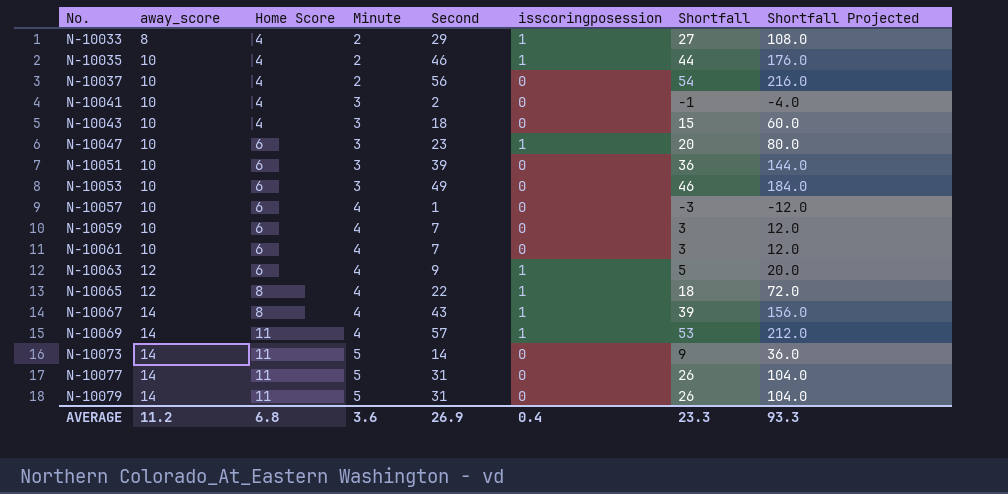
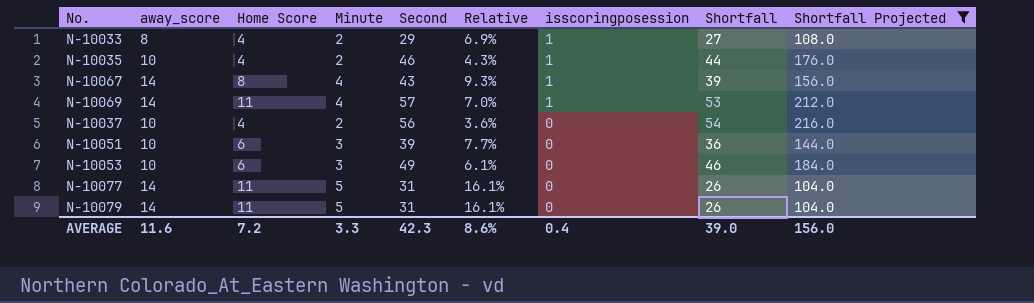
filter: none -> Shortfall Projected >= 104.0
row order: No. ascending -> isscoringposession descending
column Relative | formula: none -> [Minute] / [Second]
AVERAGE | away_score: 11.2 -> 11.6
AVERAGE | Home Score: 6.8 -> 7.2
AVERAGE | Minute: 3.6 -> 3.3
AVERAGE | Second: 26.9 -> 42.3
AVERAGE | Shortfall: 23.3 -> 39.0
AVERAGE | Shortfall Projected: 93.3 -> 156.0

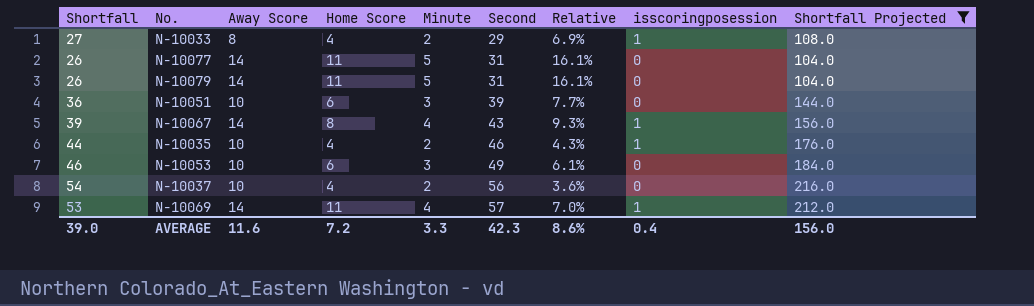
row order: isscoringposession descending -> Second ascending
column Shortfall | position: 8 -> 1
column name: away_score -> Away Score

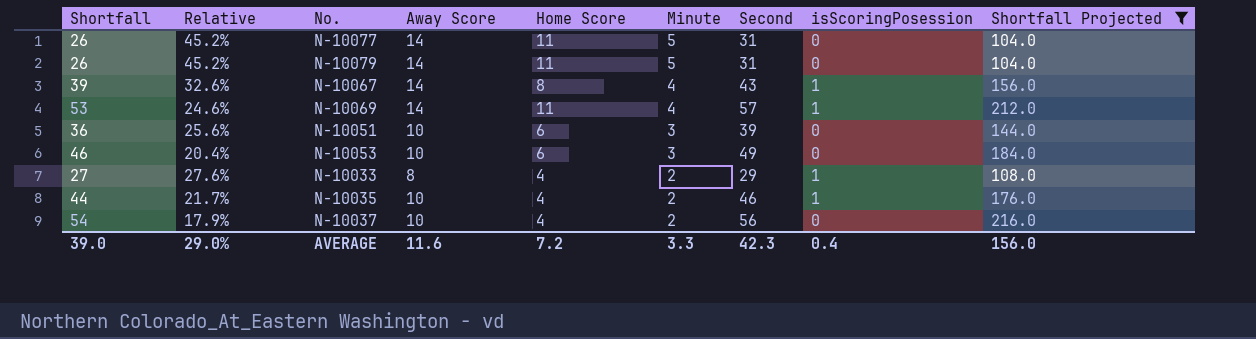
row order: Second ascending -> Minute descending
column Relative | formula: [Minute] / [Second] -> [Away Score] / [Second]
column Relative | position: 7 -> 2
column name: isscoringposession -> isScoringPosession
AVERAGE | Relative: 8.6% -> 29.0%

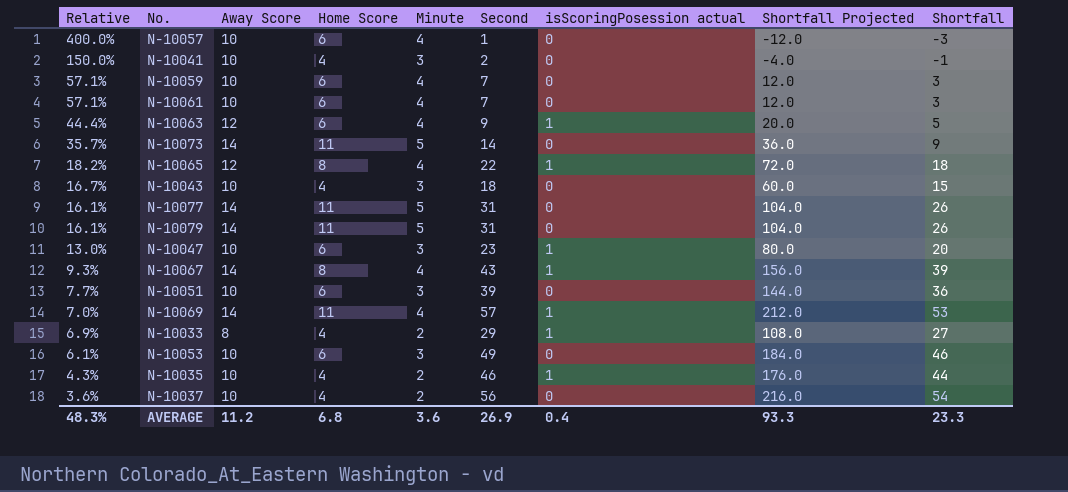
filter: Shortfall Projected >= 104.0 -> none
row order: Minute descending -> Relative descending
column Relative | formula: [Away Score] / [Second] -> [Minute] / [Second]
column name: isScoringPosession -> isScoringPosession actual
column Shortfall | position: 1 -> 9
AVERAGE | Relative: 29.0% -> 48.3%
AVERAGE | Away Score: 11.6 -> 11.2
AVERAGE | Home Score: 7.2 -> 6.8
AVERAGE | Minute: 3.3 -> 3.6
AVERAGE | Second: 42.3 -> 26.9
AVERAGE | Shortfall Projected: 156.0 -> 93.3
AVERAGE | Shortfall: 39.0 -> 23.3

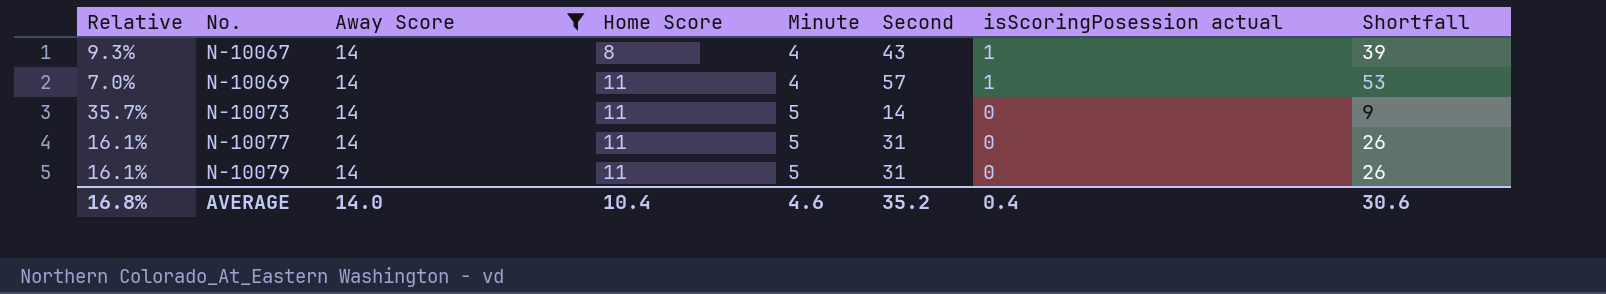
filter: none -> Away Score = 14
row order: Relative descending -> No. ascending
column Shortfall Projected | formula: [Shortfall] * 4 -> none
AVERAGE | Relative: 48.3% -> 16.8%
AVERAGE | Away Score: 11.2 -> 14.0
AVERAGE | Home Score: 6.8 -> 10.4
AVERAGE | Minute: 3.6 -> 4.6
AVERAGE | Second: 26.9 -> 35.2
AVERAGE | Shortfall: 23.3 -> 30.6

